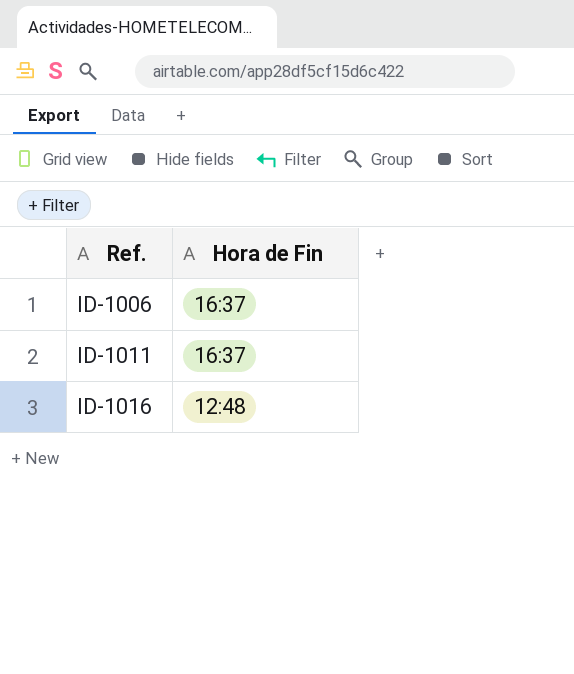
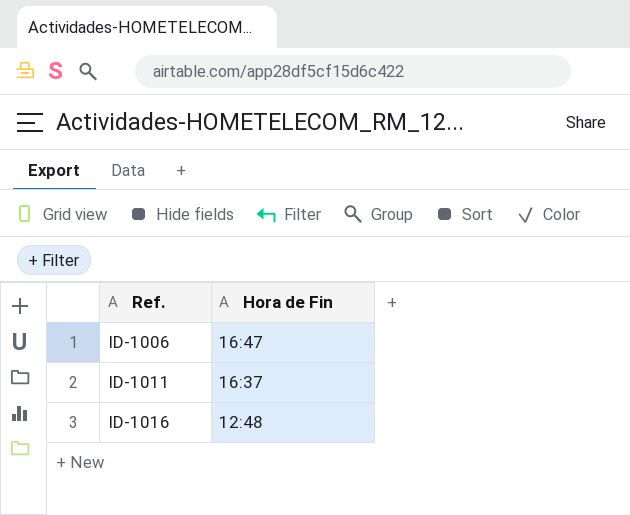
ID-1006 | Hora de Fin: 16:37 -> 16:47

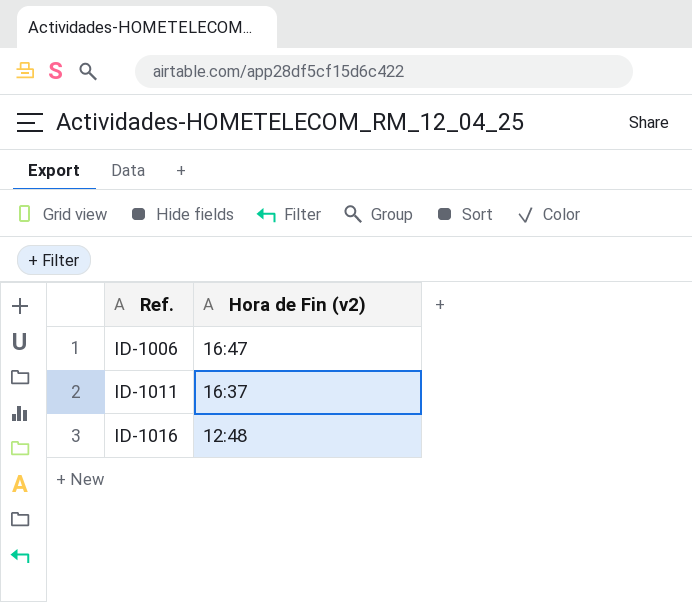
column name: Hora de Fin -> Hora de Fin (v2)

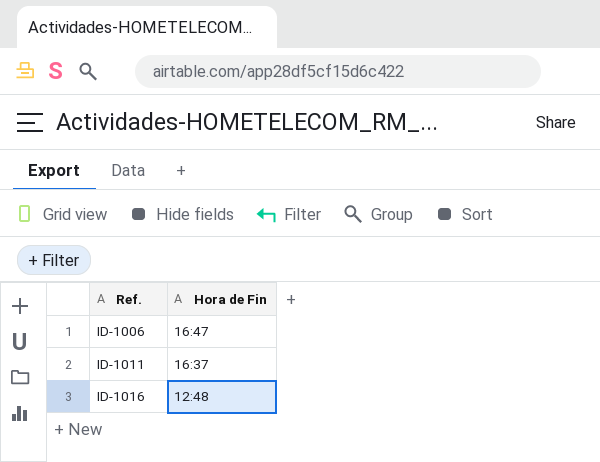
column name: Hora de Fin (v2) -> Hora de Fin

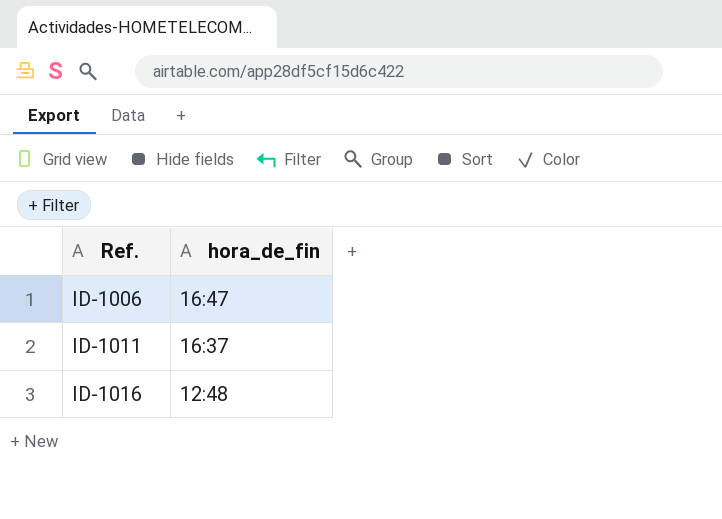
column name: Hora de Fin -> hora_de_fin

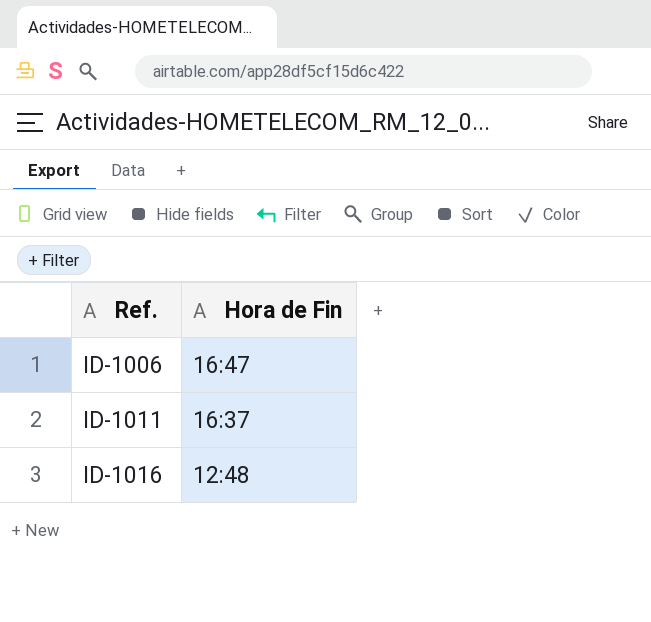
column name: hora_de_fin -> Hora de Fin

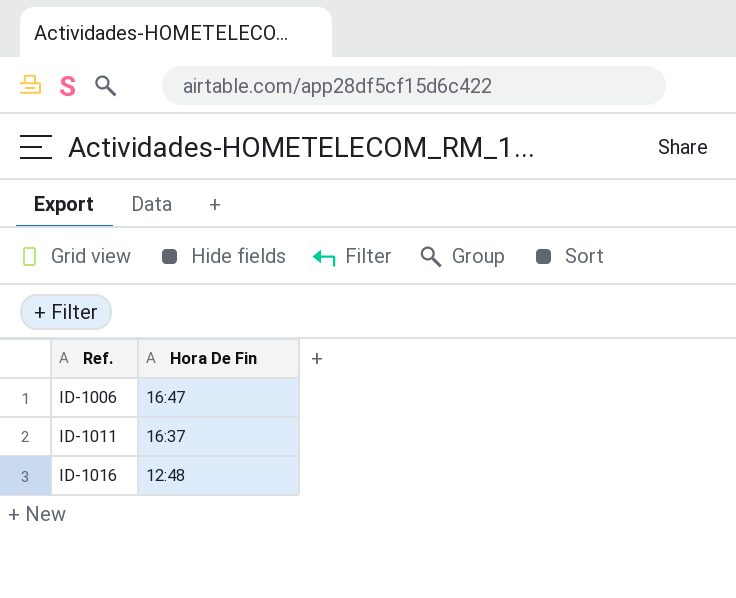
column name: Hora de Fin -> Hora De Fin

